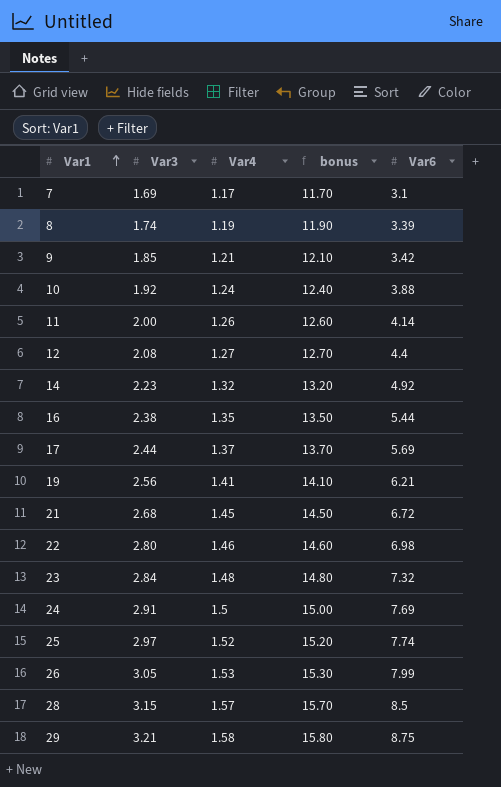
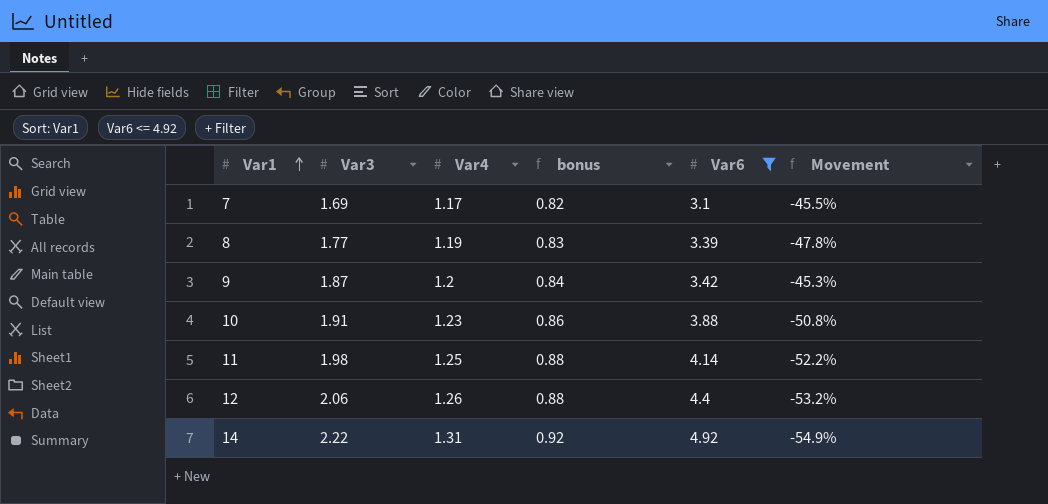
filter: none -> Var6 <= 4.92
column bonus | formula: [Var4] * 10 -> [Var4] * 0.7
column Movement | formula: none -> ([Var3] - [Var6]) / [Var6]
8 | Var3: 1.74 -> 1.77
9 | Var3: 1.85 -> 1.87
9 | Var4: 1.21 -> 1.2
10 | Var3: 1.92 -> 1.91
10 | Var4: 1.24 -> 1.23
11 | Var3: 2.00 -> 1.98
11 | Var4: 1.26 -> 1.25
12 | Var3: 2.08 -> 2.06
12 | Var4: 1.27 -> 1.26
14 | Var3: 2.23 -> 2.22
14 | Var4: 1.32 -> 1.31

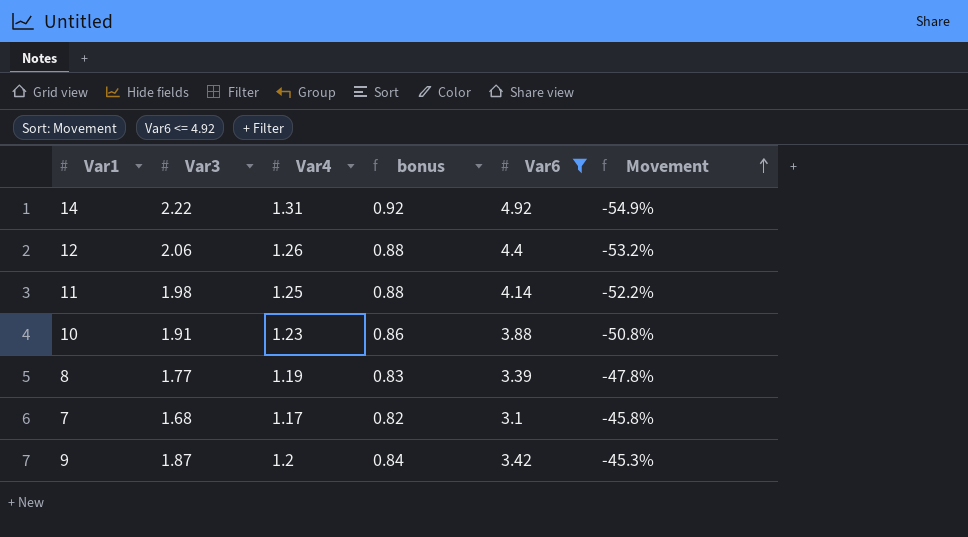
row order: Var1 ascending -> Movement ascending
7 | Var3: 1.69 -> 1.68
7 | Movement: -45.5% -> -45.8%

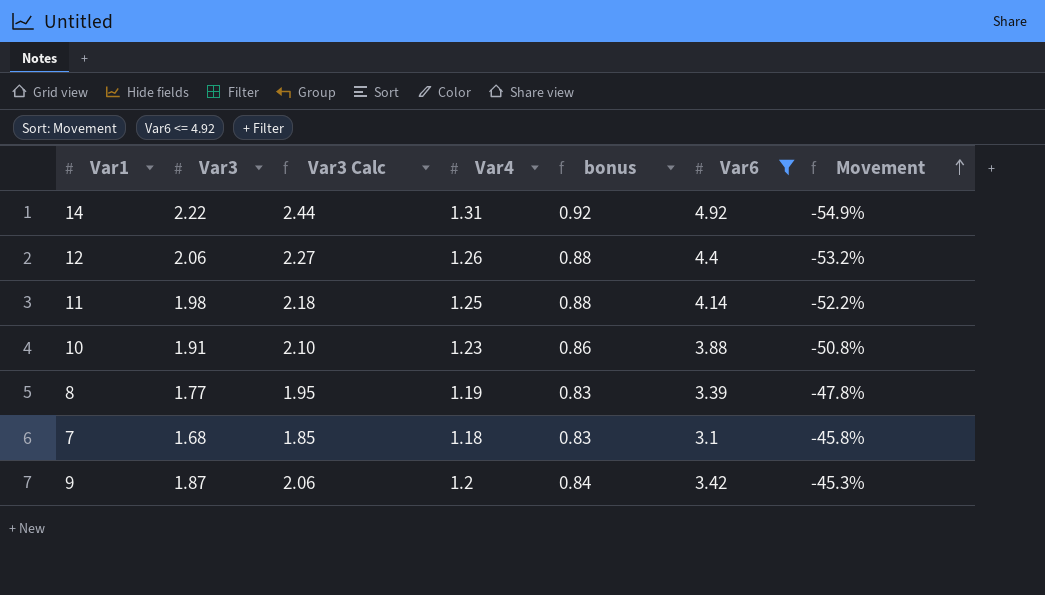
column Var3 Calc | formula: none -> [Var3] * 1.1
7 | Var4: 1.17 -> 1.18
7 | bonus: 0.82 -> 0.83

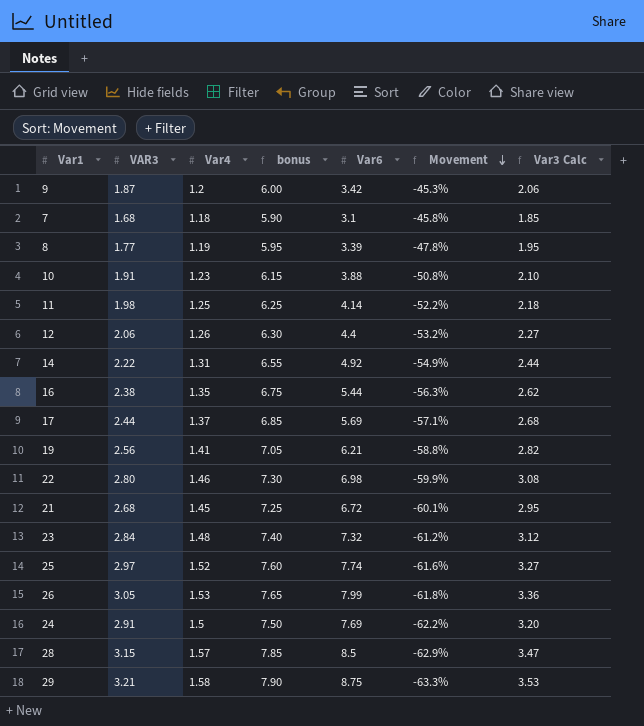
filter: Var6 <= 4.92 -> none
row order: Movement ascending -> Movement descending
column name: Var3 -> VAR3
column bonus | formula: [Var4] * 0.7 -> [Var4] * 5
column Var3 Calc | position: 3 -> 7

